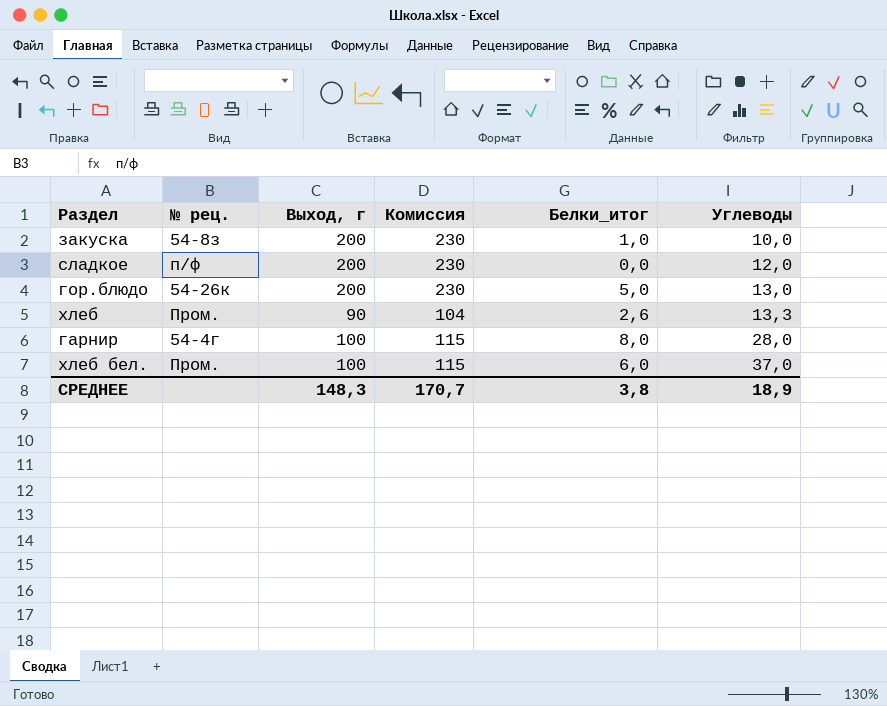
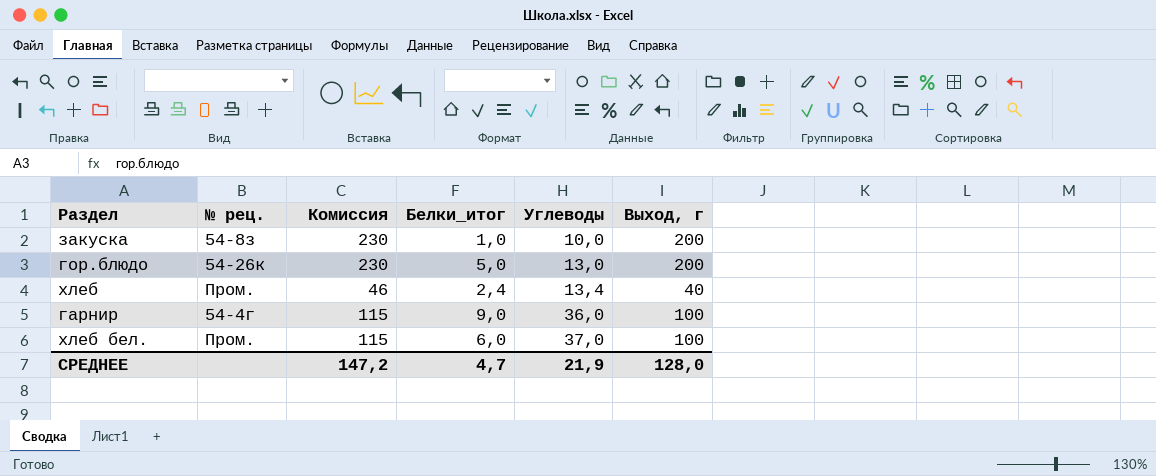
column Выход, г | position: 3 -> 6
row сладкое: п/ф | 200 | 230 | 0,0 | 12,0 -> none
хлеб | Комиссия: 104 -> 46
хлеб | Белки_итог: 2,6 -> 2,4
хлеб | Углеводы: 13,3 -> 13,4
хлеб | Выход, г: 90 -> 40
гарнир | Белки_итог: 8,0 -> 9,0
гарнир | Углеводы: 28,0 -> 36,0
СРЕДНЕЕ | Комиссия: 170,7 -> 147,2
СРЕДНЕЕ | Белки_итог: 3,8 -> 4,7
СРЕДНЕЕ | Углеводы: 18,9 -> 21,9
СРЕДНЕЕ | Выход, г: 148,3 -> 128,0

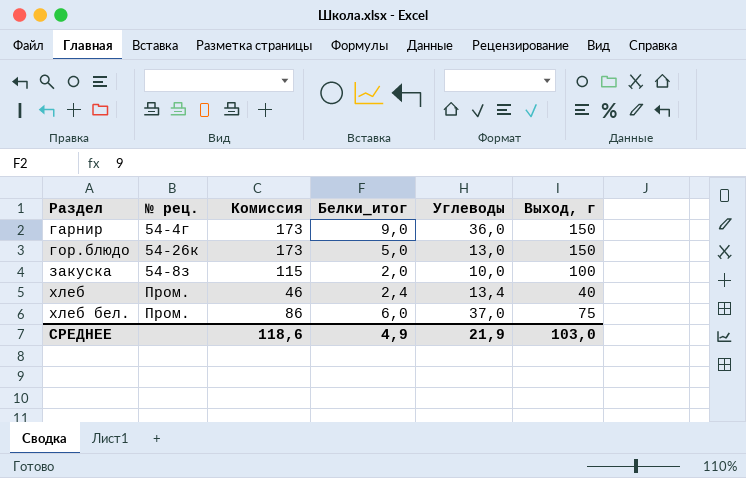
row order: Углеводы ascending -> Раздел ascending
гарнир | Комиссия: 115 -> 173
гарнир | Выход, г: 100 -> 150
гор.блюдо | Комиссия: 230 -> 173
гор.блюдо | Выход, г: 200 -> 150
закуска | Комиссия: 230 -> 115
закуска | Белки_итог: 1,0 -> 2,0
закуска | Выход, г: 200 -> 100
хлеб бел. | Комиссия: 115 -> 86
хлеб бел. | Выход, г: 100 -> 75
СРЕДНЕЕ | Комиссия: 147,2 -> 118,6
СРЕДНЕЕ | Белки_итог: 4,7 -> 4,9
СРЕДНЕЕ | Выход, г: 128,0 -> 103,0

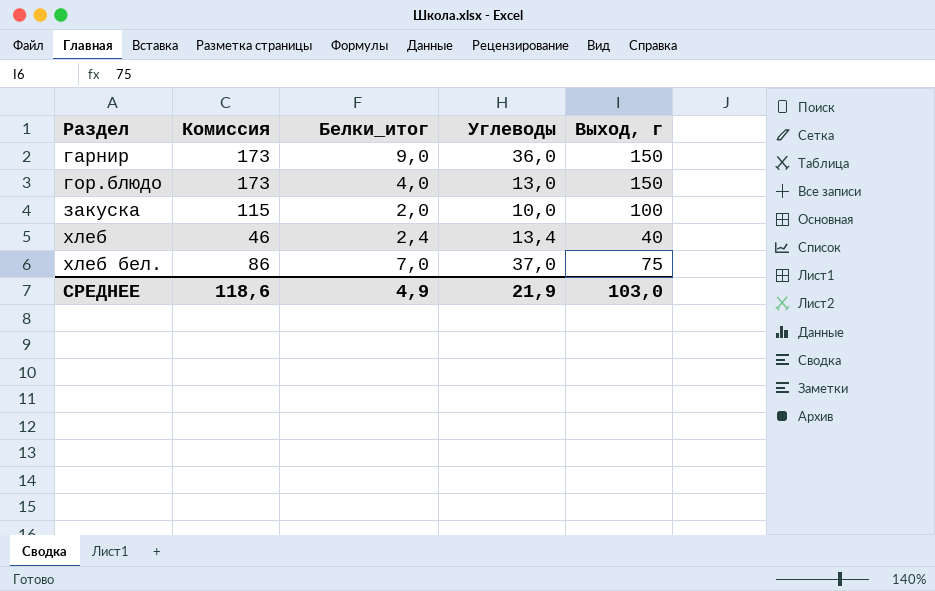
column № рец. | position: 2 -> none
гор.блюдо | Белки_итог: 5,0 -> 4,0
хлеб бел. | Белки_итог: 6,0 -> 7,0

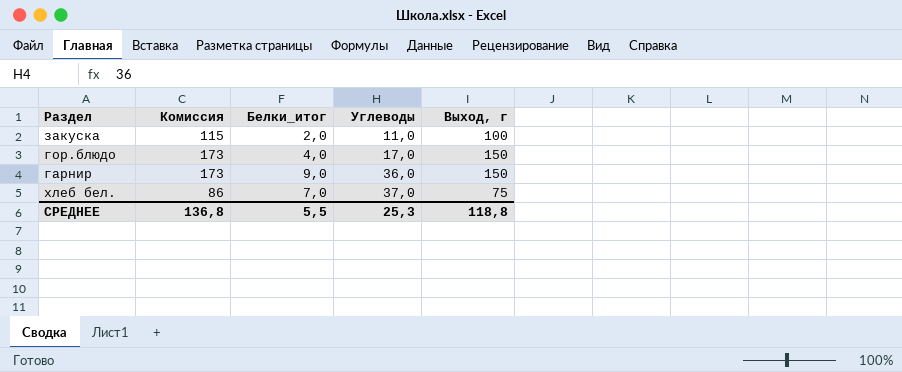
row order: Раздел ascending -> Углеводы ascending
row хлеб: 46 | 2,4 | 13,4 | 40 -> none
закуска | Углеводы: 10,0 -> 11,0
гор.блюдо | Углеводы: 13,0 -> 17,0
СРЕДНЕЕ | Комиссия: 118,6 -> 136,8
СРЕДНЕЕ | Белки_итог: 4,9 -> 5,5
СРЕДНЕЕ | Углеводы: 21,9 -> 25,3
СРЕДНЕЕ | Выход, г: 103,0 -> 118,8

